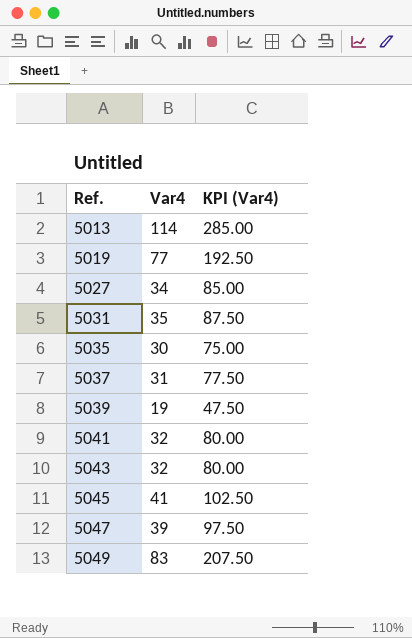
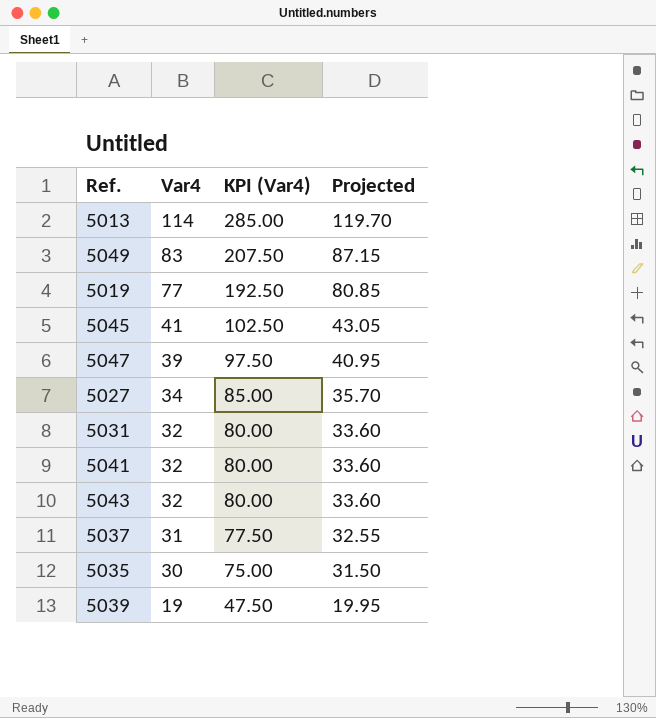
row order: Ref. ascending -> Var4 descending
column Projected | formula: none -> [Var4] * 1.05
5031 | Var4: 35 -> 32
5031 | KPI (Var4): 87.50 -> 80.00

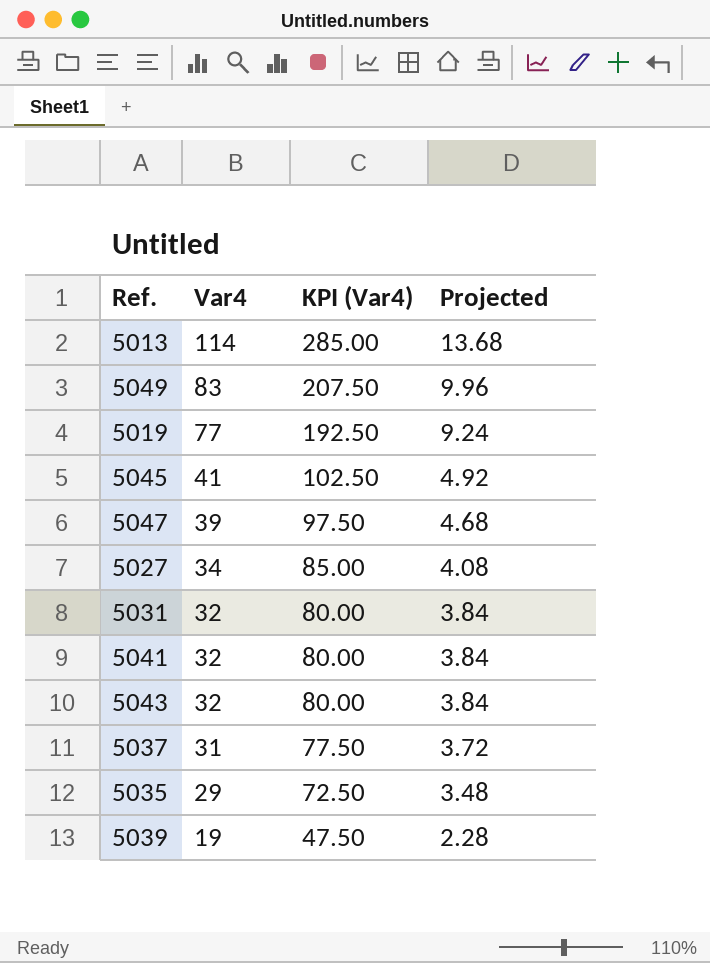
column Projected | formula: [Var4] * 1.05 -> [Var4] * 0.12
5035 | Var4: 30 -> 29
5035 | KPI (Var4): 75.00 -> 72.50

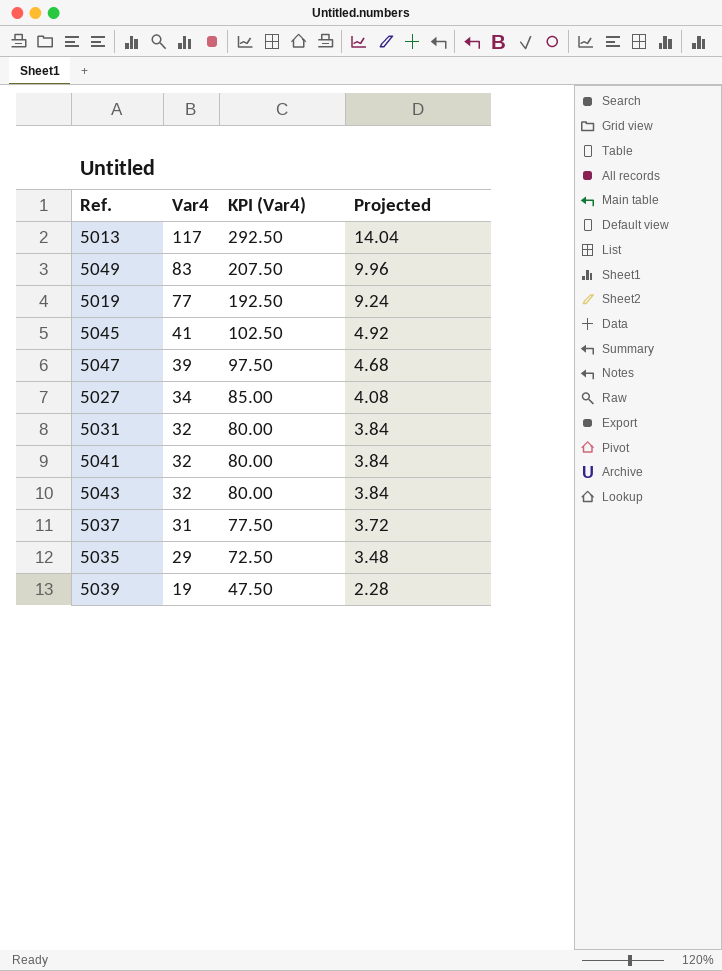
5013 | Var4: 114 -> 117
5013 | KPI (Var4): 285.00 -> 292.50
5013 | Projected: 13.68 -> 14.04

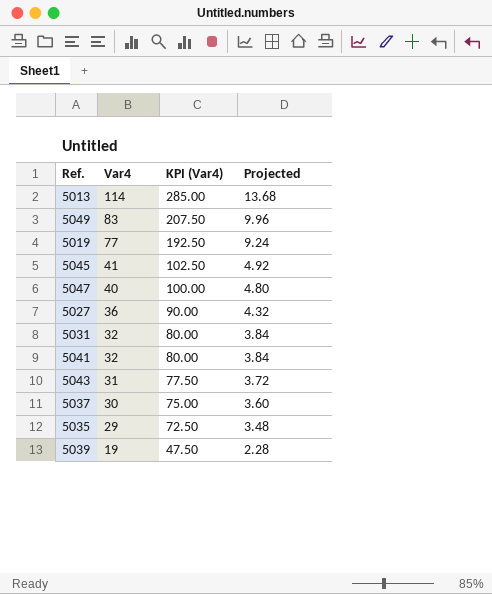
5013 | Var4: 117 -> 114
5013 | KPI (Var4): 292.50 -> 285.00
5013 | Projected: 14.04 -> 13.68
5047 | Var4: 39 -> 40
5047 | KPI (Var4): 97.50 -> 100.00
5047 | Projected: 4.68 -> 4.80
5027 | Var4: 34 -> 36
5027 | KPI (Var4): 85.00 -> 90.00
5027 | Projected: 4.08 -> 4.32
5043 | Var4: 32 -> 31
5043 | KPI (Var4): 80.00 -> 77.50
5043 | Projected: 3.84 -> 3.72
5037 | Var4: 31 -> 30
5037 | KPI (Var4): 77.50 -> 75.00
5037 | Projected: 3.72 -> 3.60

